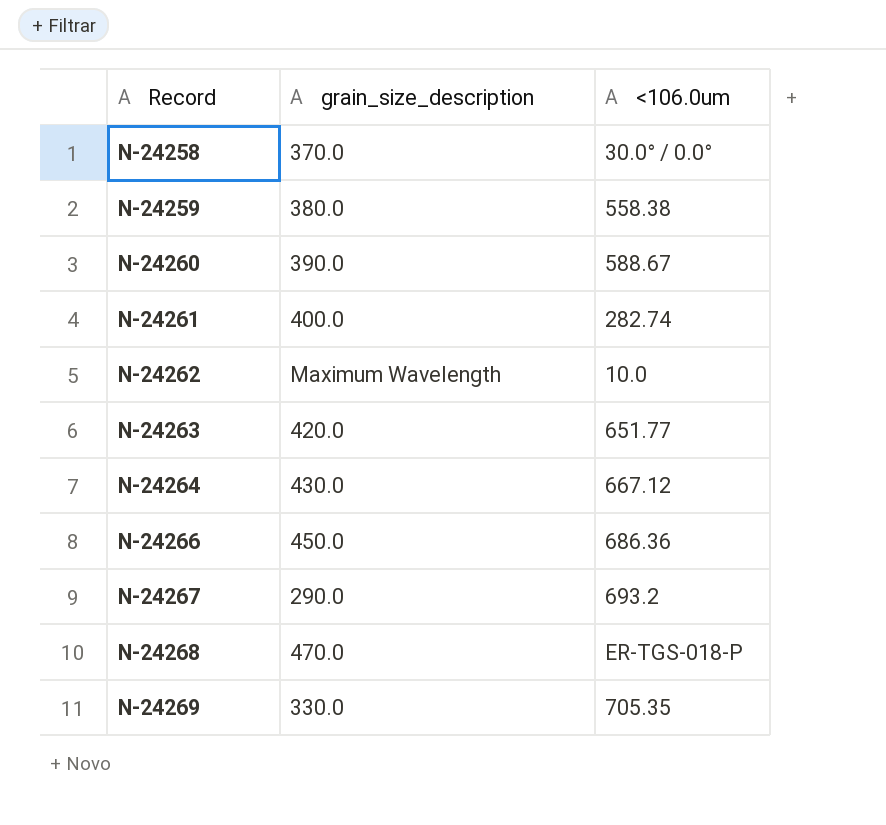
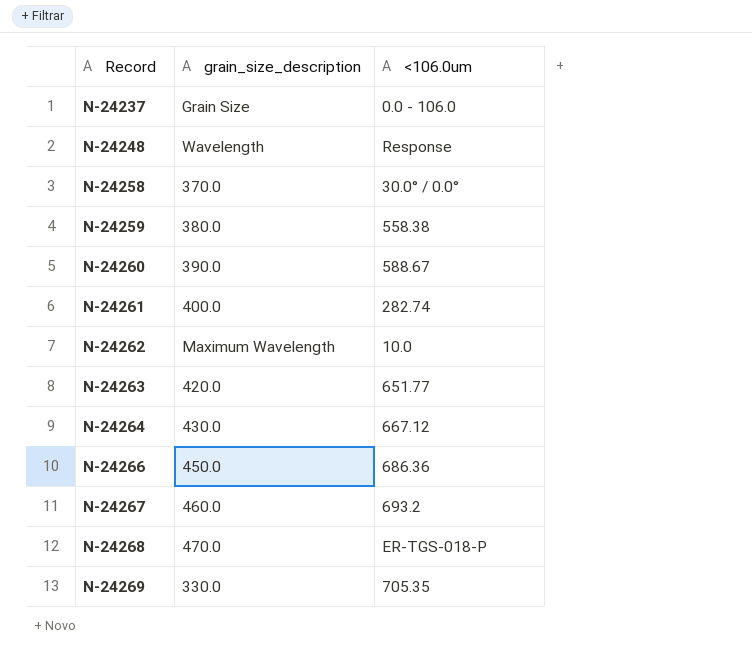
row N-24237: none -> Grain Size | 0.0 - 106.0
row N-24248: none -> Wavelength | Response
N-24267 | grain_size_description: 290.0 -> 460.0

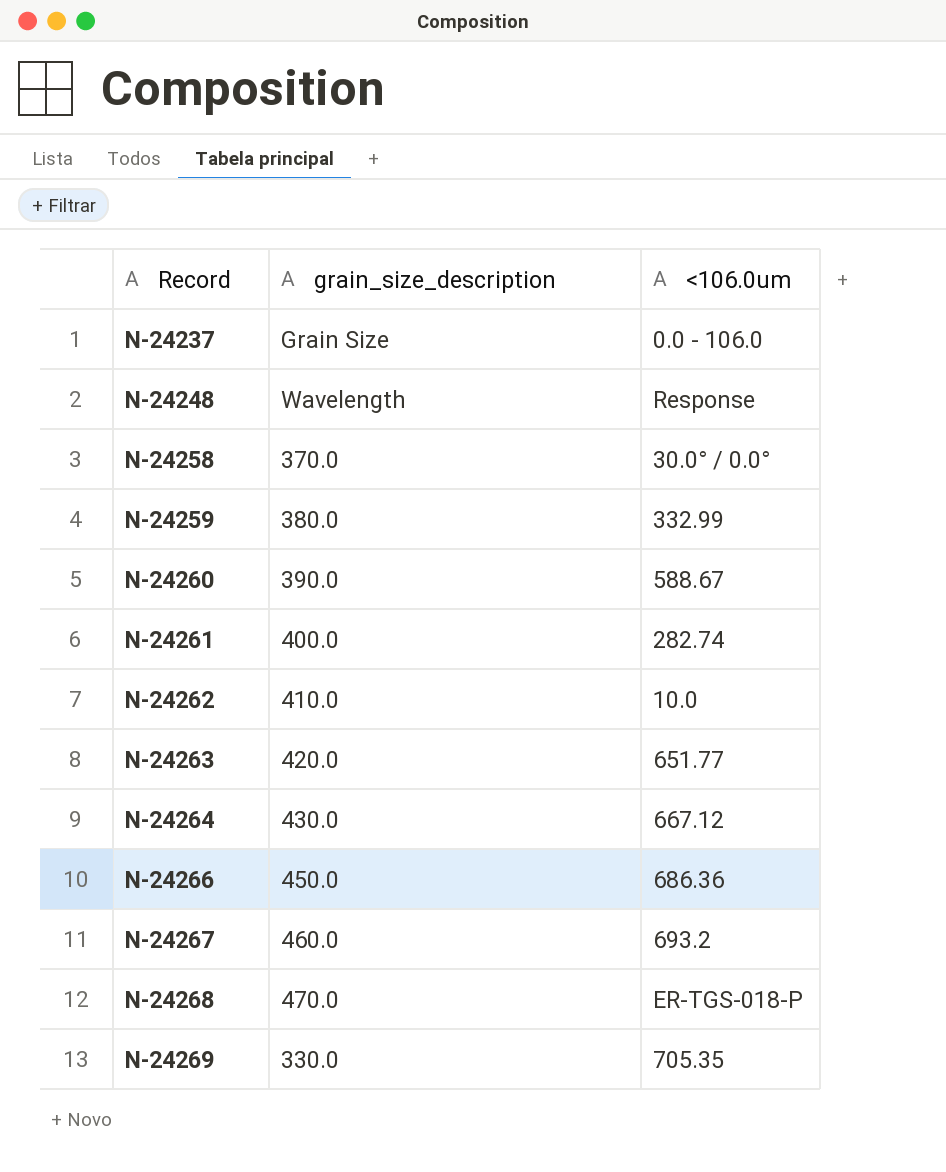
N-24259 | <106.0um: 558.38 -> 332.99
N-24262 | grain_size_description: Maximum Wavelength -> 410.0

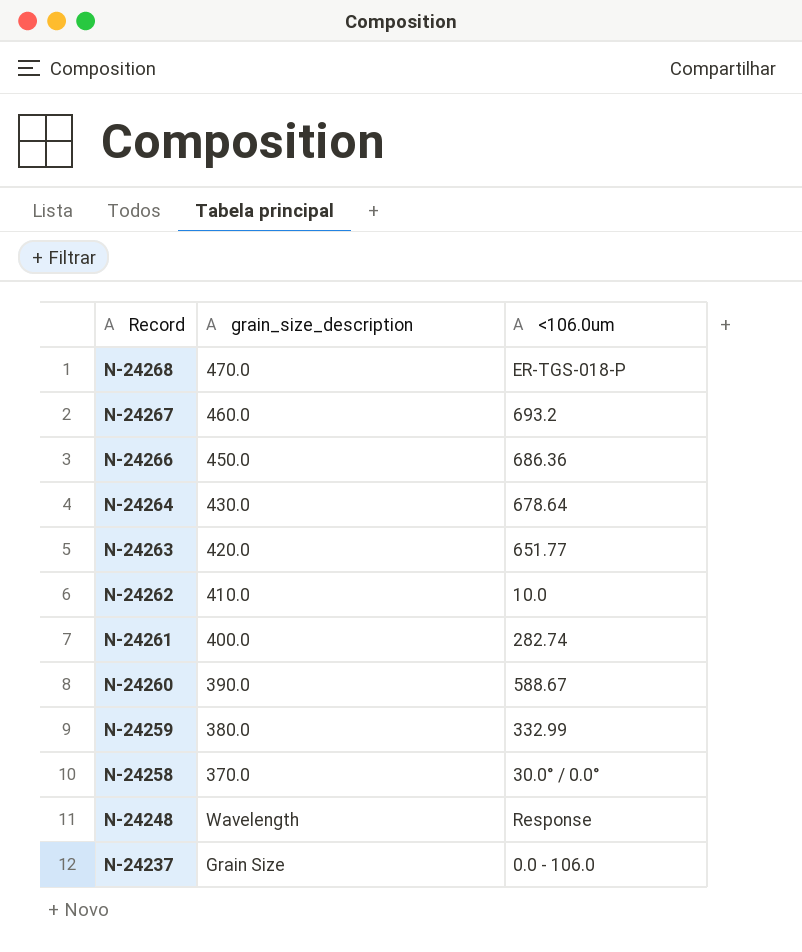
row order: Record ascending -> Record descending
row N-24269: 330.0 | 705.35 -> none
N-24264 | <106.0um: 667.12 -> 678.64

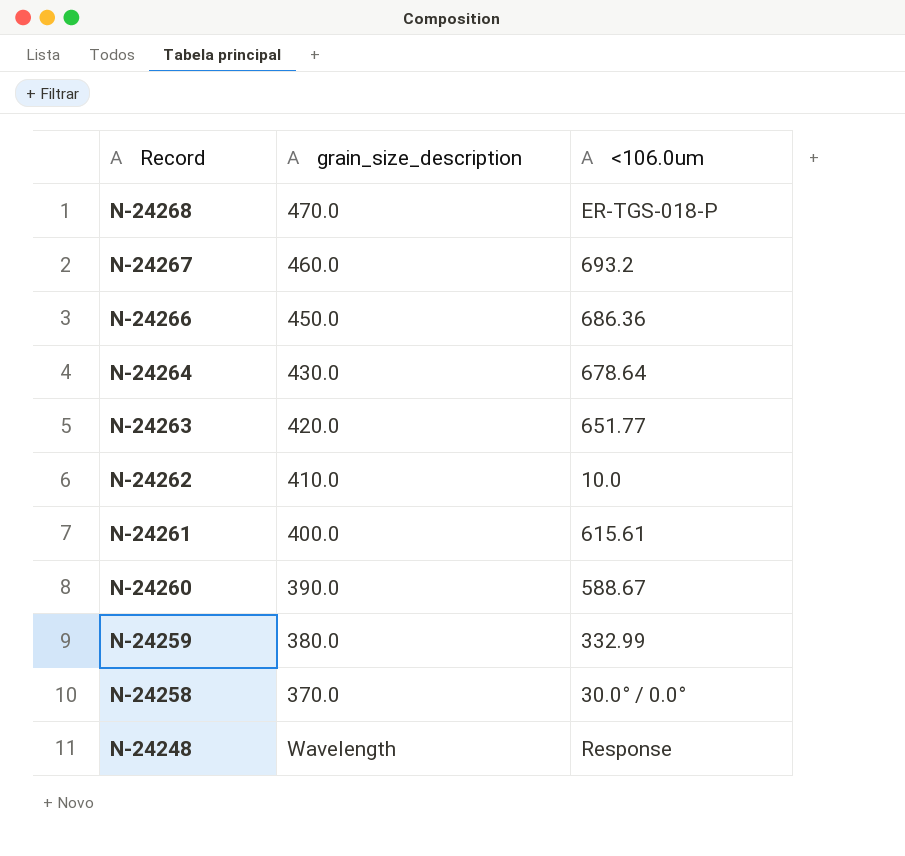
row N-24237: Grain Size | 0.0 - 106.0 -> none
N-24261 | <106.0um: 282.74 -> 615.61

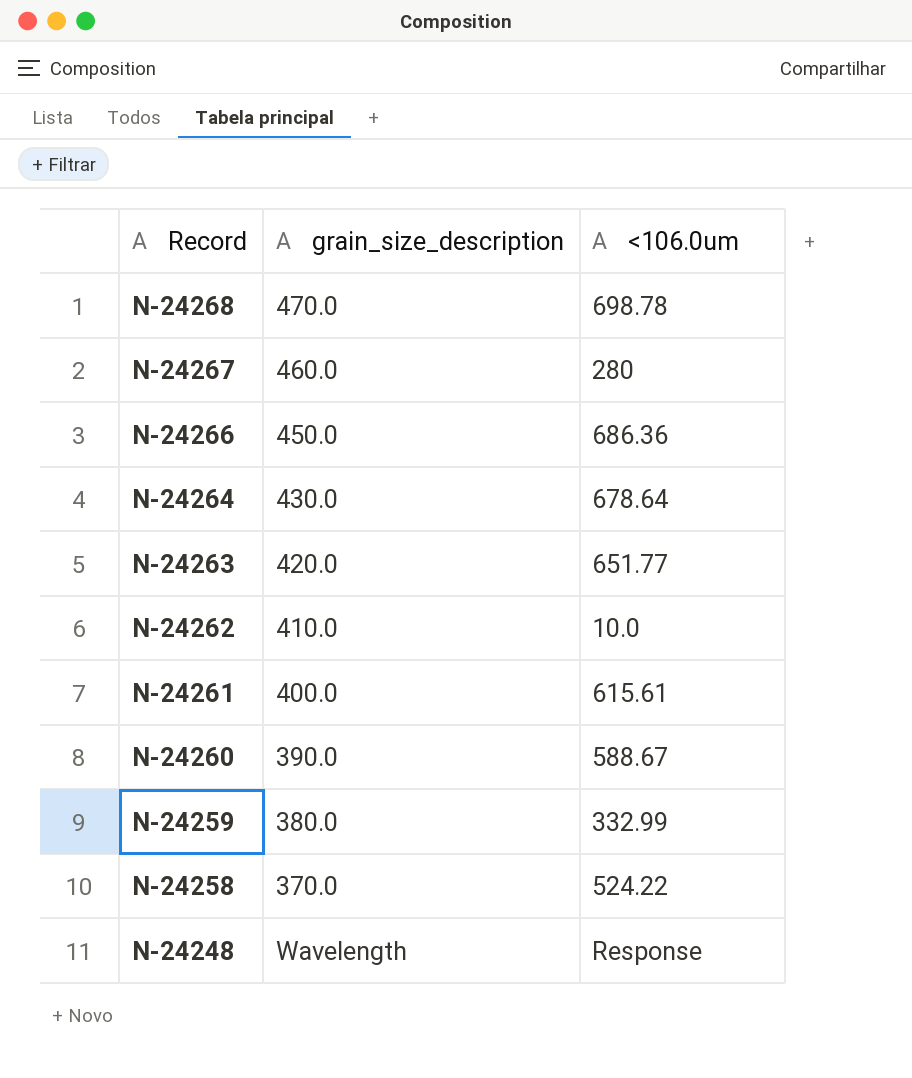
N-24268 | <106.0um: ER-TGS-018-P -> 698.78
N-24267 | <106.0um: 693.2 -> 280
N-24258 | <106.0um: 30.0° / 0.0° -> 524.22

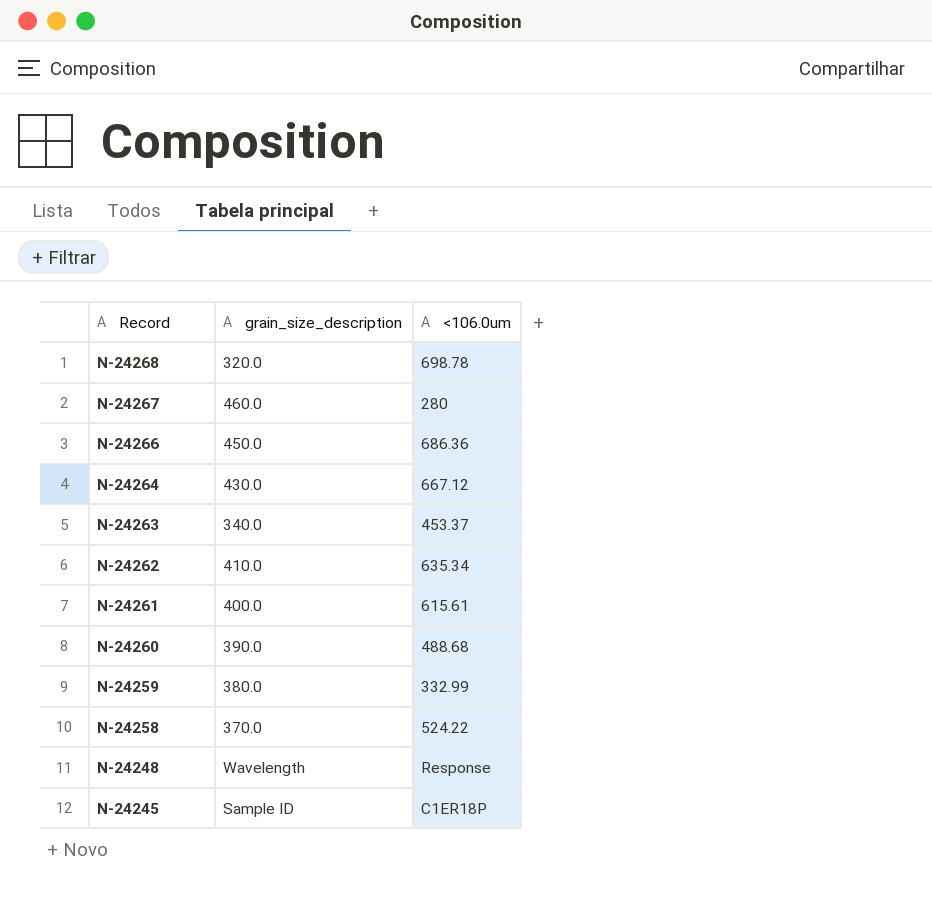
N-24268 | grain_size_description: 470.0 -> 320.0
N-24264 | <106.0um: 678.64 -> 667.12
N-24263 | grain_size_description: 420.0 -> 340.0
N-24263 | <106.0um: 651.77 -> 453.37
N-24262 | <106.0um: 10.0 -> 635.34
N-24260 | <106.0um: 588.67 -> 488.68
row N-24245: none -> Sample ID | C1ER18P

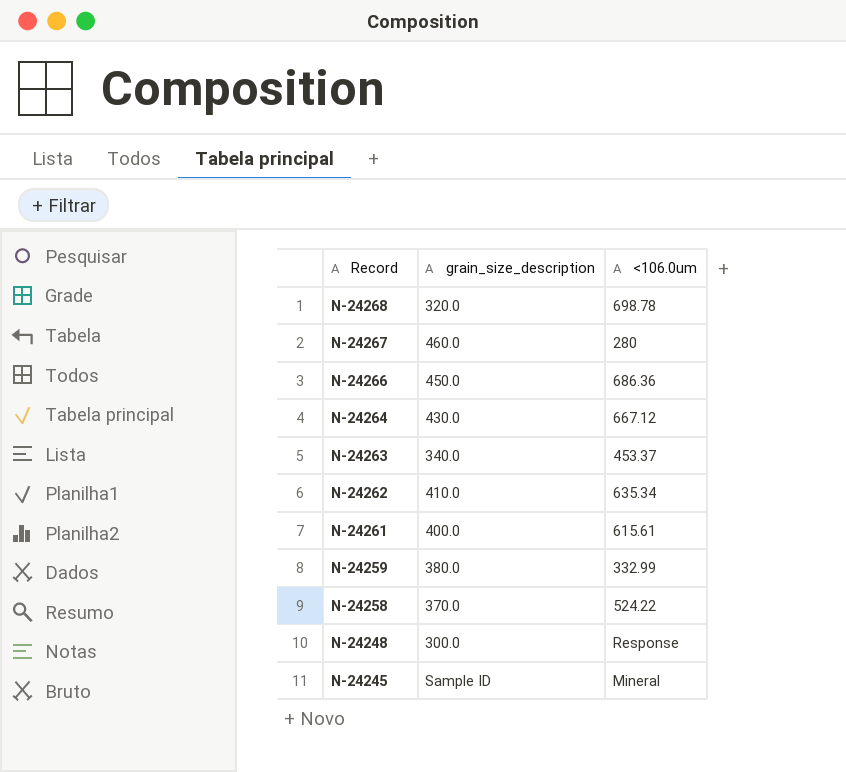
row N-24260: 390.0 | 488.68 -> none
N-24248 | grain_size_description: Wavelength -> 300.0
N-24245 | <106.0um: C1ER18P -> Mineral

